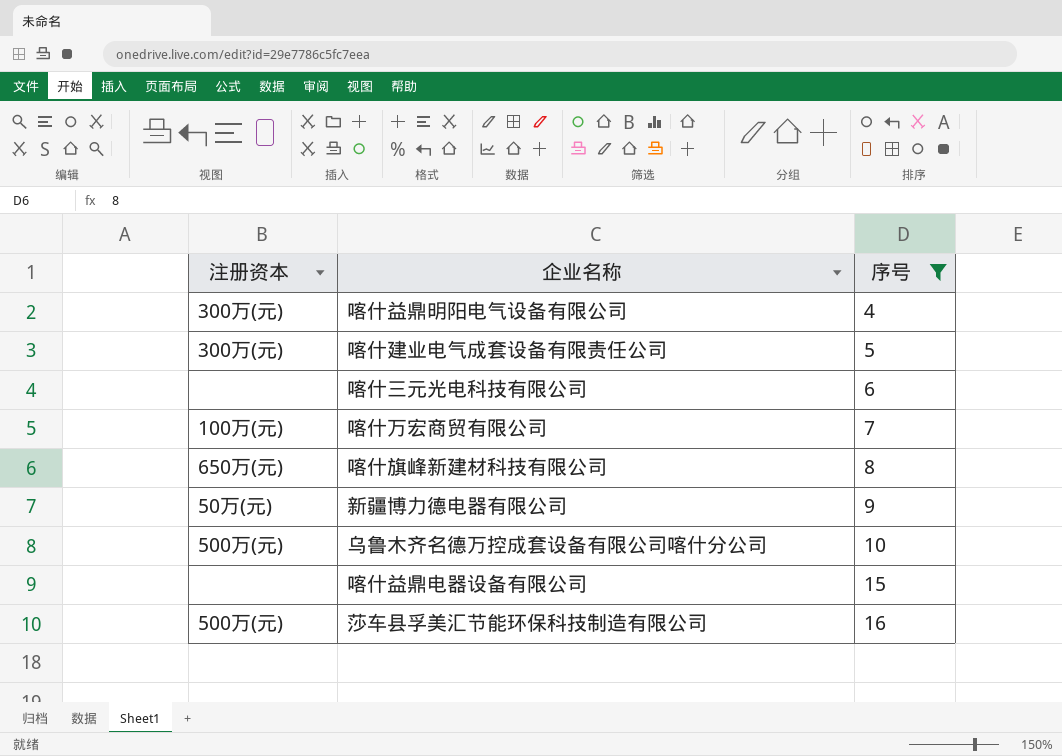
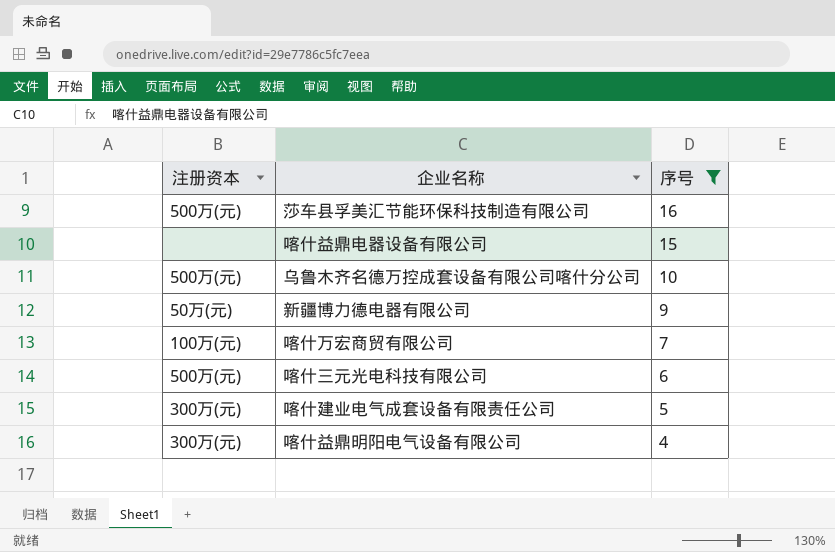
row order: 序号 ascending -> 序号 descending
row 喀什旗峰新建材科技有限公司: 650万(元) | 8 -> none
喀什三元光电科技有限公司 | 注册资本: none -> 500万(元)

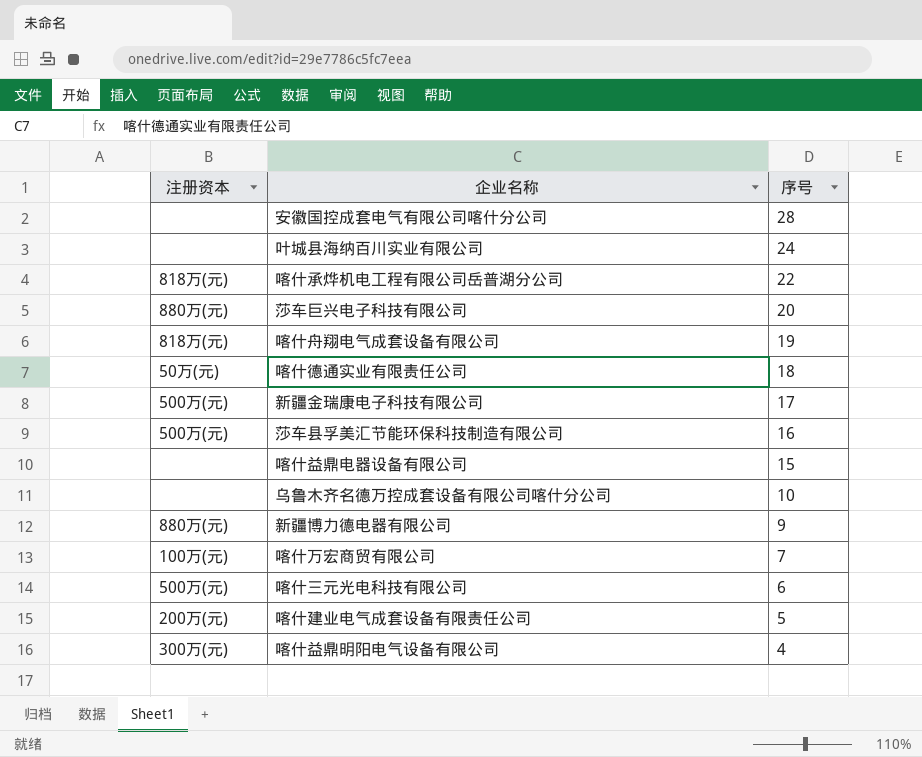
filter: 序号 <= 16 -> none
乌鲁木齐名德万控成套设备有限公司喀什分公司 | 注册资本: 500万(元) -> none
新疆博力德电器有限公司 | 注册资本: 50万(元) -> 880万(元)
喀什建业电气成套设备有限责任公司 | 注册资本: 300万(元) -> 200万(元)

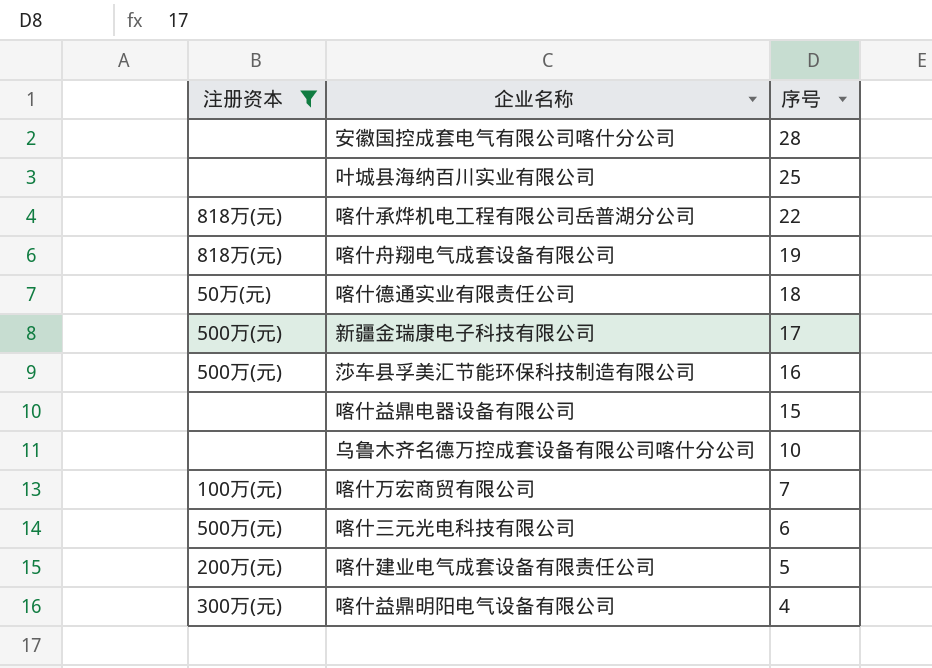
filter: none -> 注册资本 != 880万(元)
叶城县海纳百川实业有限公司 | 序号: 24 -> 25

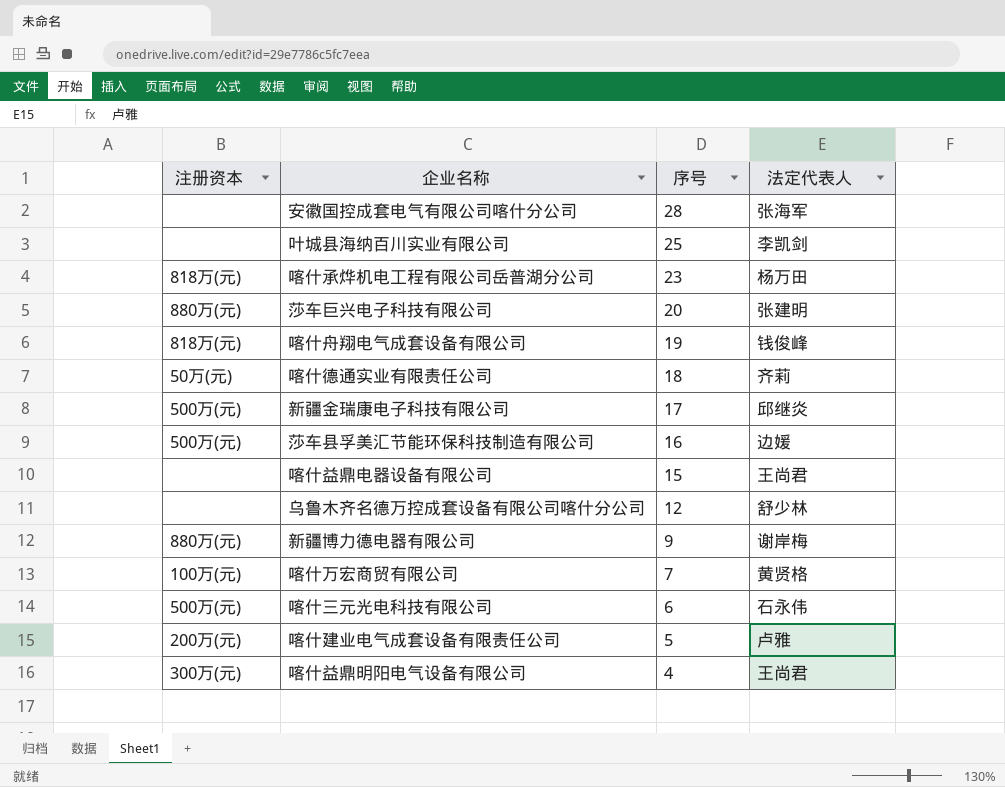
filter: 注册资本 != 880万(元) -> none
column 法定代表人 | position: none -> 4
喀什承烨机电工程有限公司岳普湖分公司 | 序号: 22 -> 23
乌鲁木齐名德万控成套设备有限公司喀什分公司 | 序号: 10 -> 12

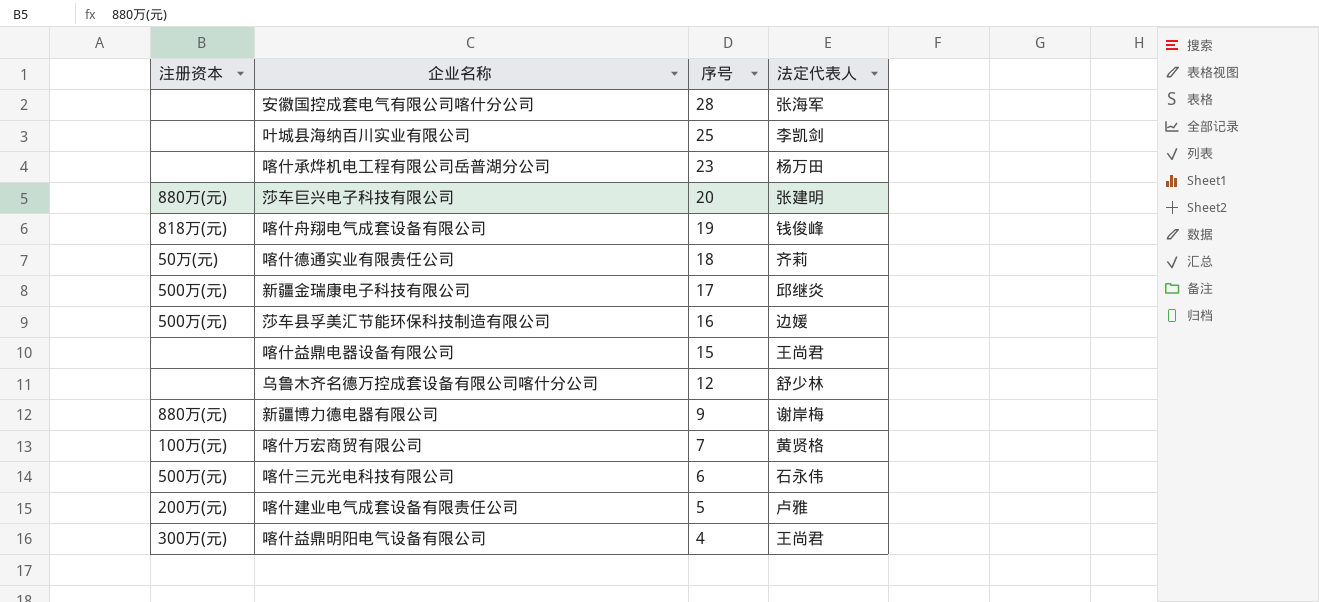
喀什承烨机电工程有限公司岳普湖分公司 | 注册资本: 818万(元) -> none

